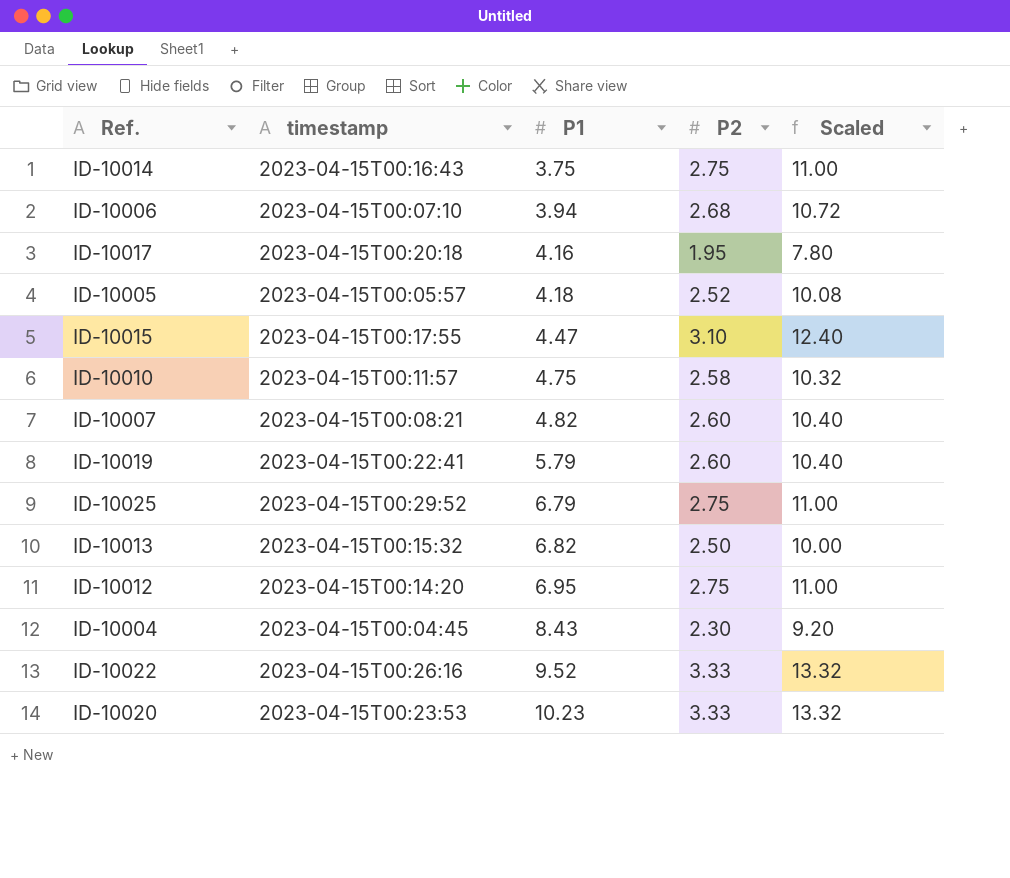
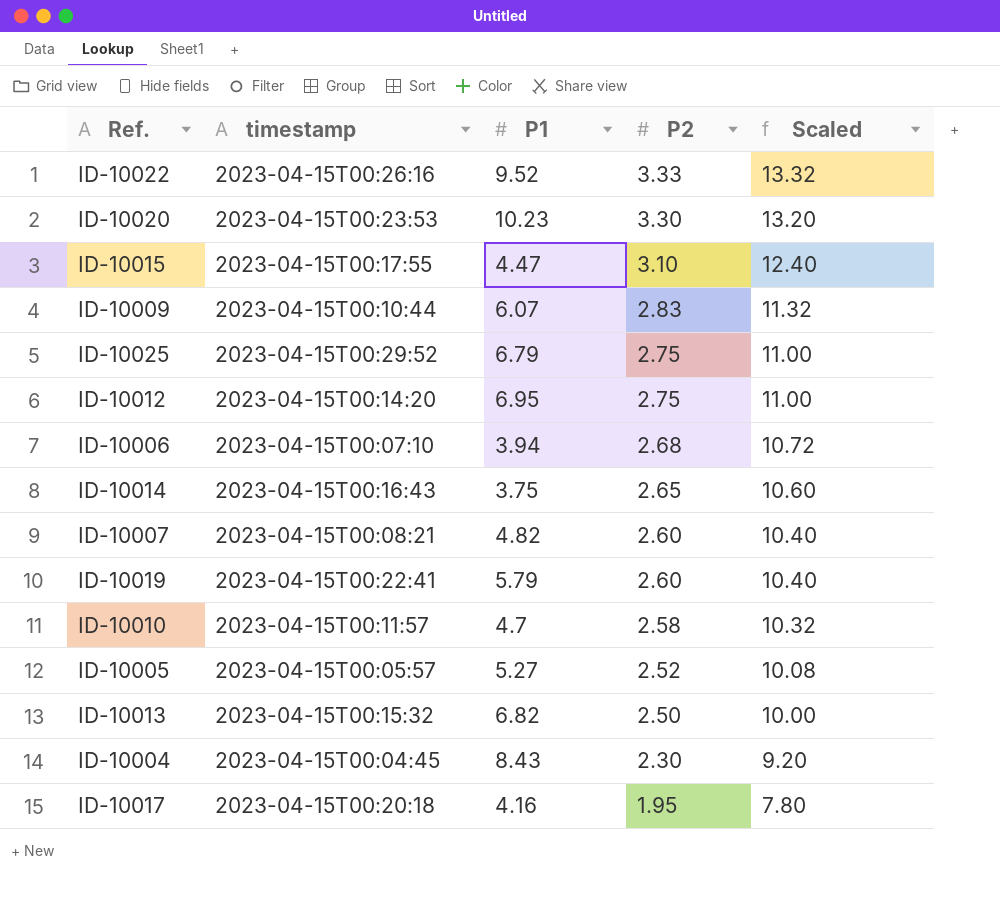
row order: P1 ascending -> P2 descending
ID-10020 | P2: 3.33 -> 3.30
ID-10020 | Scaled: 13.32 -> 13.20
row ID-10009: none -> 2023-04-15T00:10:44 | 6.07 | 2.83 | 11.32
ID-10014 | P2: 2.75 -> 2.65
ID-10014 | Scaled: 11.00 -> 10.60
ID-10010 | P1: 4.75 -> 4.7
ID-10005 | P1: 4.18 -> 5.27

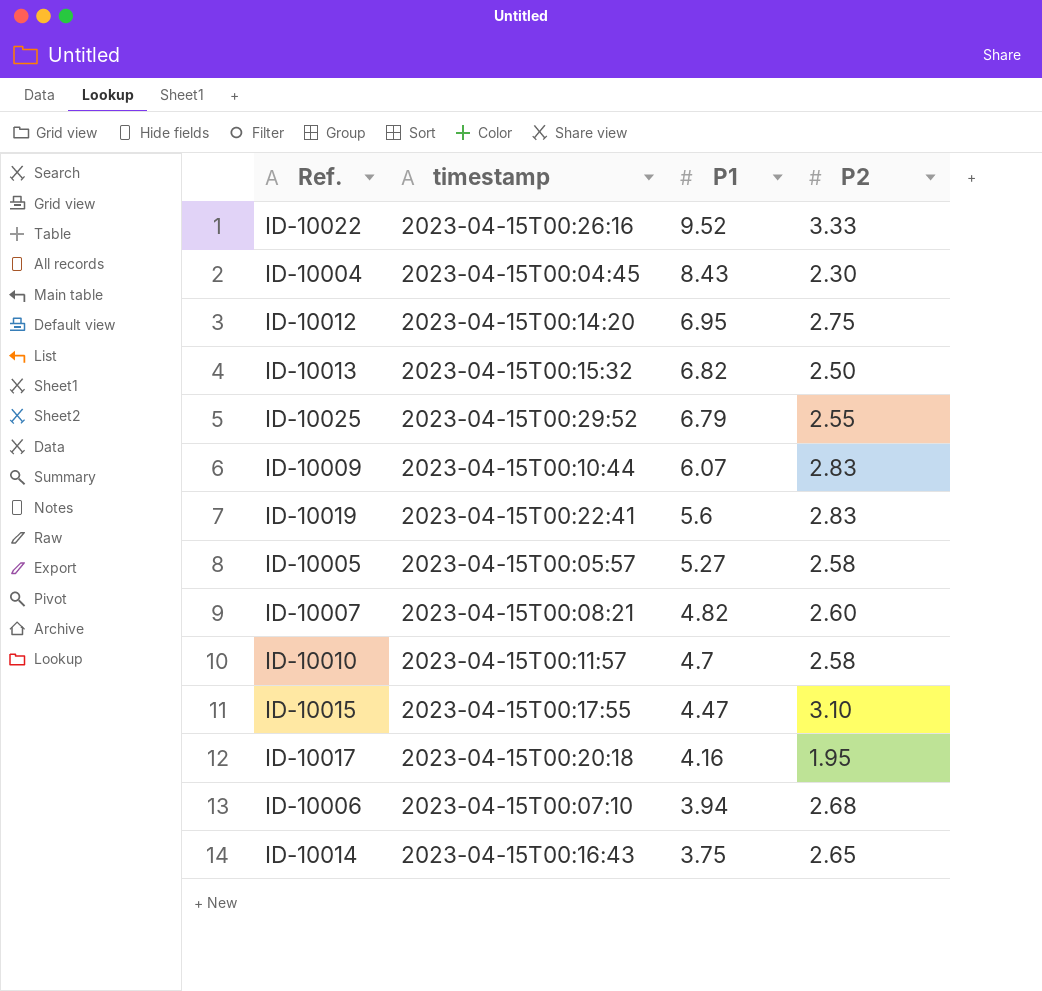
row order: P2 descending -> P1 descending
column Scaled | formula: [P2] * 4 -> none
row ID-10020: 2023-04-15T00:23:53 | 10.23 | 3.30 | 13.20 -> none
ID-10025 | P2: 2.75 -> 2.55
ID-10019 | P1: 5.79 -> 5.6
ID-10019 | P2: 2.60 -> 2.83
ID-10005 | P2: 2.52 -> 2.58

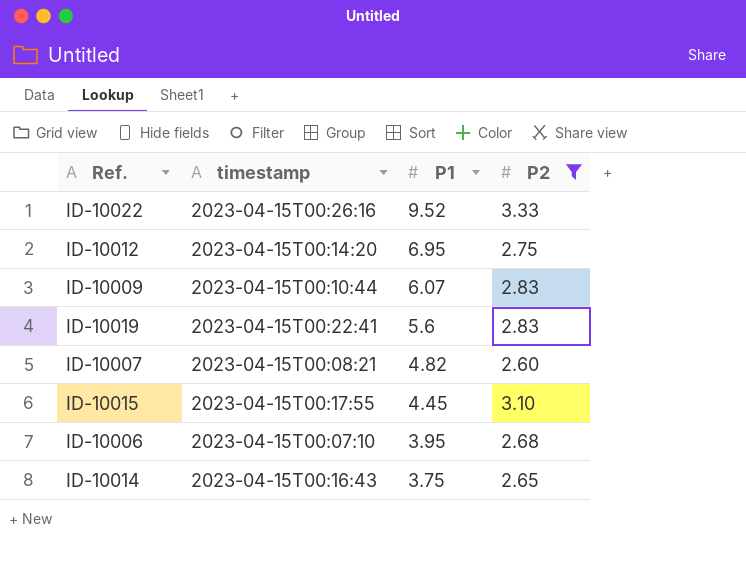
filter: none -> P2 >= 2.60
ID-10015 | P1: 4.47 -> 4.45
ID-10006 | P1: 3.94 -> 3.95

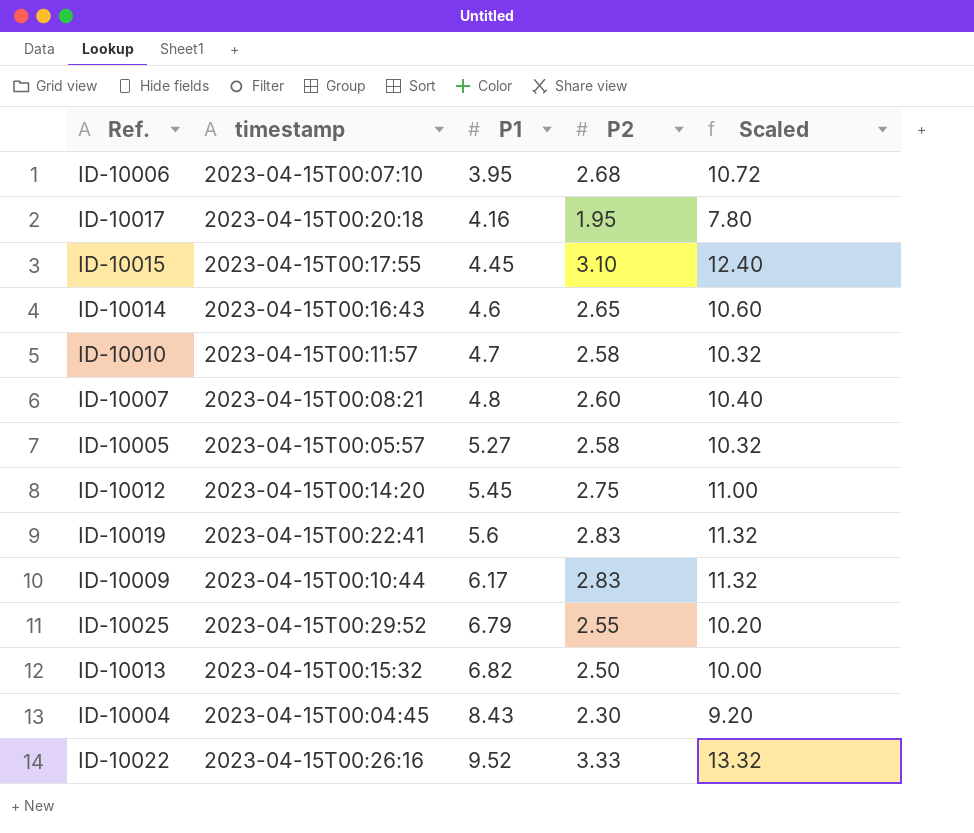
filter: P2 >= 2.60 -> none
row order: P1 descending -> P1 ascending
column Scaled | formula: none -> [P2] * 4
ID-10014 | P1: 3.75 -> 4.6
ID-10007 | P1: 4.82 -> 4.8
ID-10012 | P1: 6.95 -> 5.45
ID-10009 | P1: 6.07 -> 6.17

